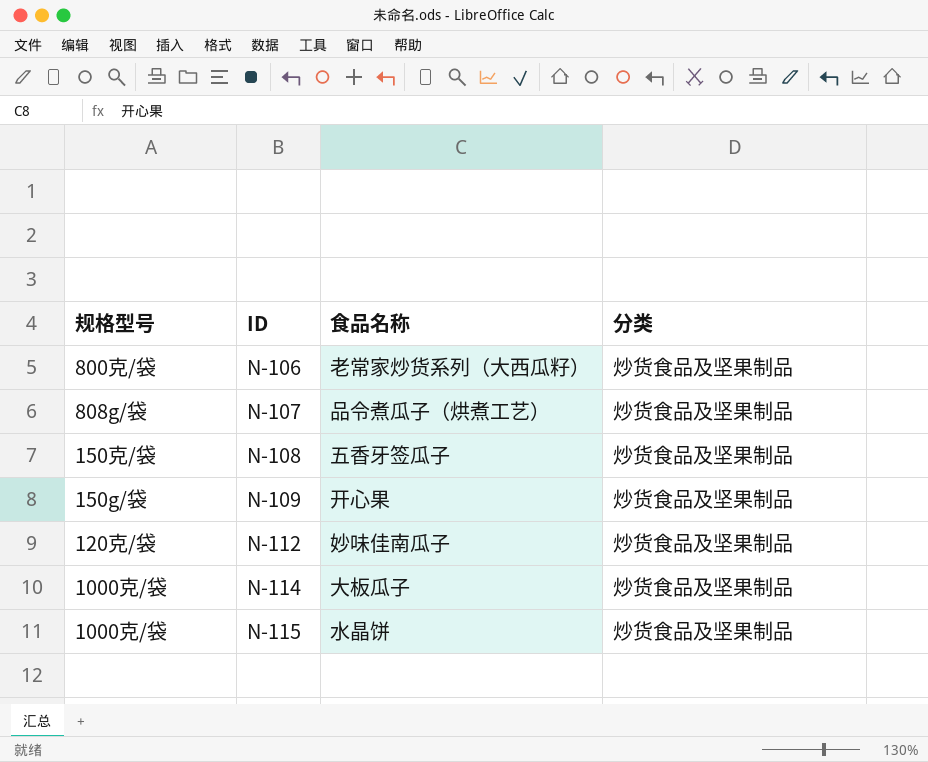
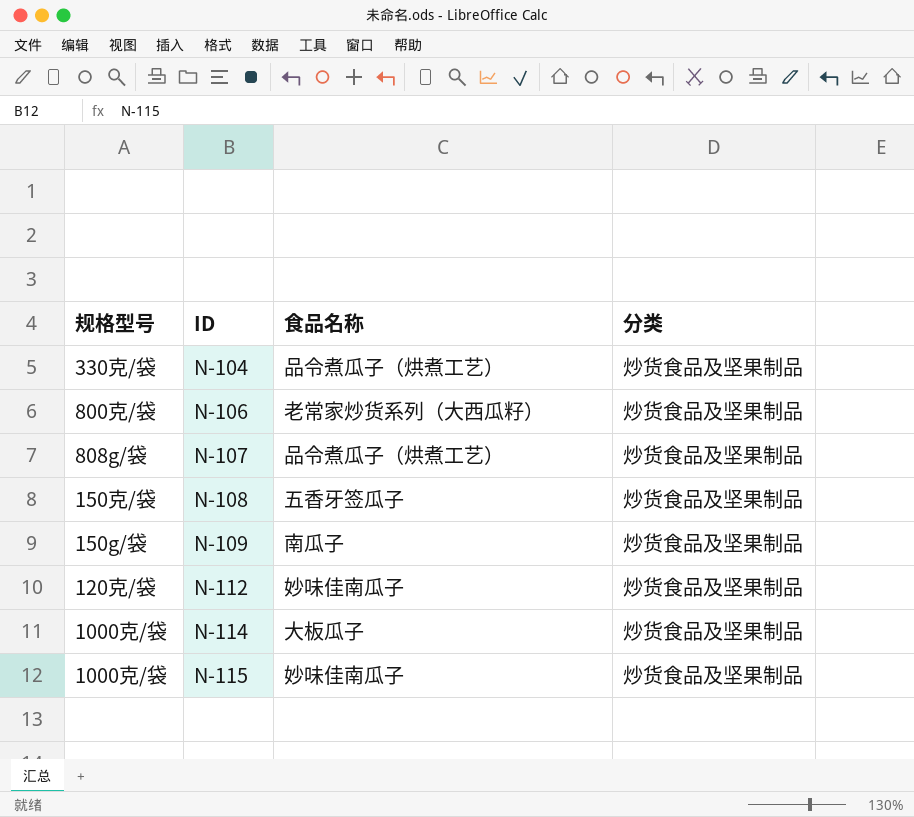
row N-104: none -> 330克/袋 | 品令煮瓜子（烘煮工艺） | 炒货食品及坚果制品
N-109 | 食品名称: 开心果 -> 南瓜子
N-115 | 食品名称: 水晶饼 -> 妙味佳南瓜子

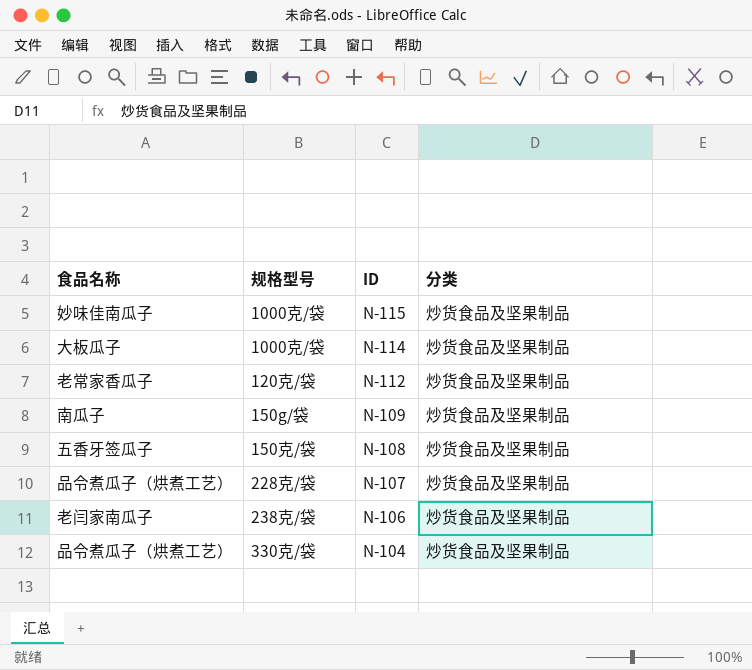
row order: ID ascending -> ID descending
column 食品名称 | position: 3 -> 1
N-112 | 食品名称: 妙味佳南瓜子 -> 老常家香瓜子
N-107 | 规格型号: 808g/袋 -> 228克/袋
N-106 | 食品名称: 老常家炒货系列（大西瓜籽） -> 老闫家南瓜子
N-106 | 规格型号: 800克/袋 -> 238克/袋

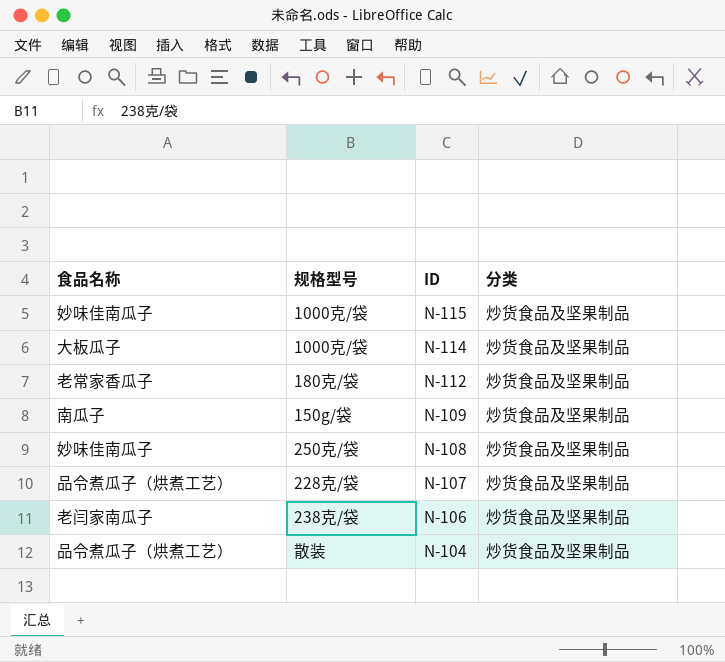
N-112 | 规格型号: 120克/袋 -> 180克/袋
N-108 | 食品名称: 五香牙签瓜子 -> 妙味佳南瓜子
N-108 | 规格型号: 150克/袋 -> 250克/袋
N-104 | 规格型号: 330克/袋 -> 散装

